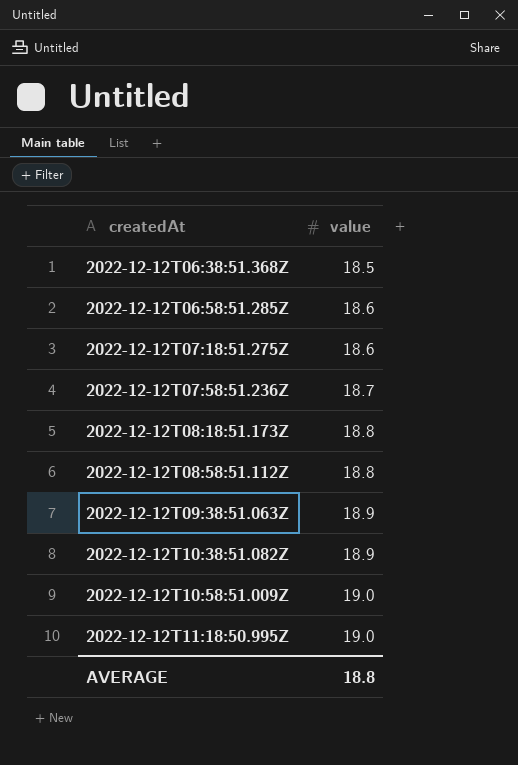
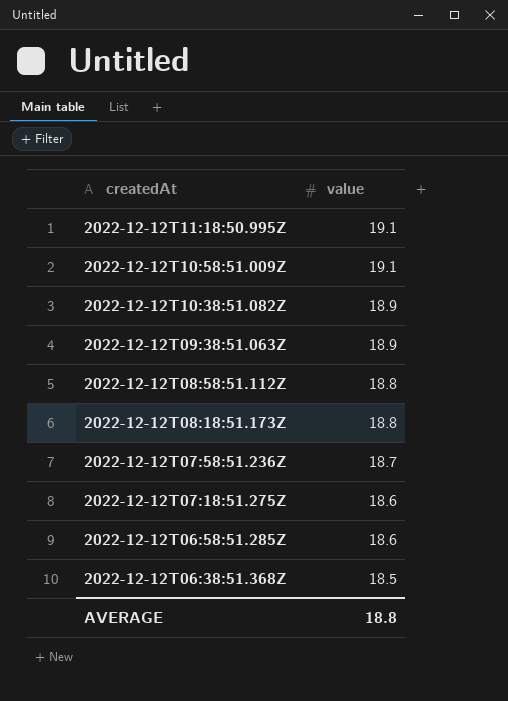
row order: createdAt ascending -> createdAt descending
2022-12-12T11:18:50.995Z | value: 19.0 -> 19.1
2022-12-12T10:58:51.009Z | value: 19.0 -> 19.1

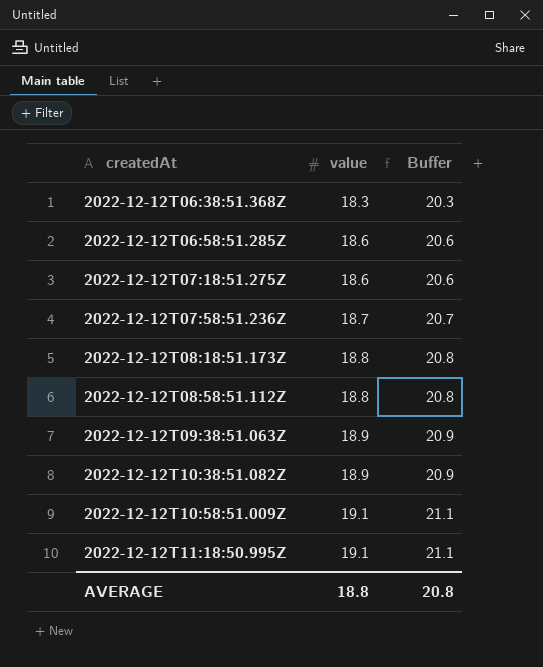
row order: createdAt descending -> createdAt ascending
column Buffer | formula: none -> [value] + 2
2022-12-12T06:38:51.368Z | value: 18.5 -> 18.3

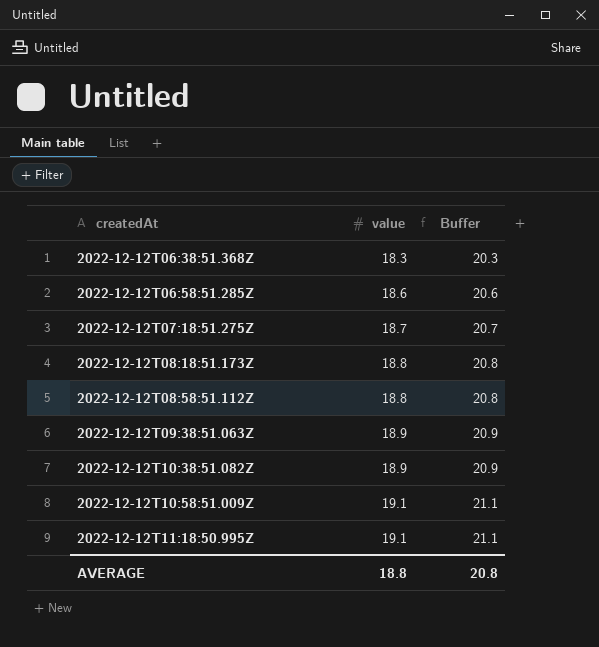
row 2022-12-12T07:58:51.236Z: 18.7 | 20.7 -> none
2022-12-12T07:18:51.275Z | value: 18.6 -> 18.7
2022-12-12T07:18:51.275Z | Buffer: 20.6 -> 20.7

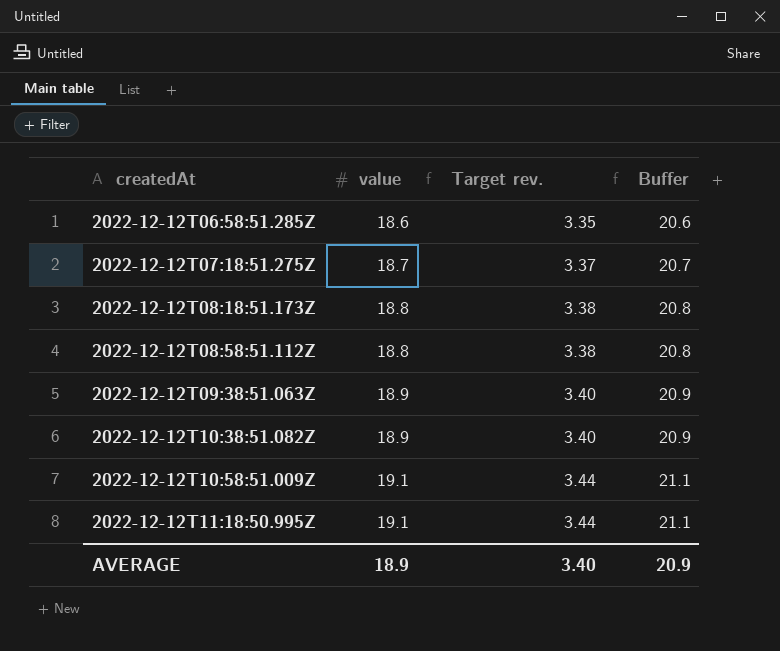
column Target rev. | formula: none -> [value] * 0.18
row 2022-12-12T06:38:51.368Z: 18.3 | 20.3 -> none
AVERAGE | value: 18.8 -> 18.9
AVERAGE | Buffer: 20.8 -> 20.9

